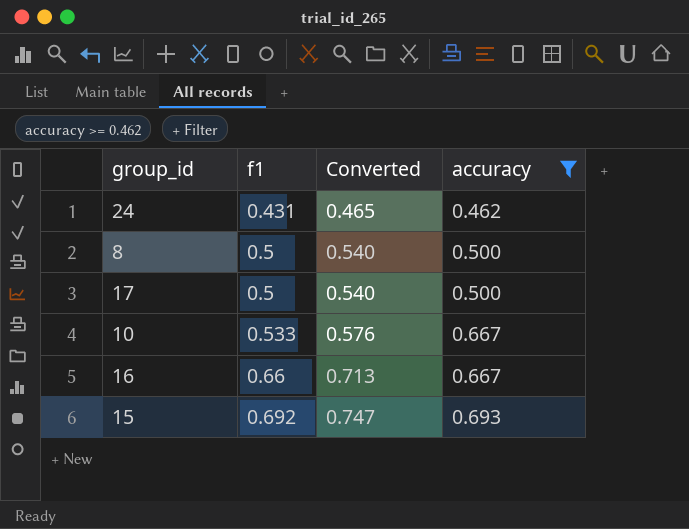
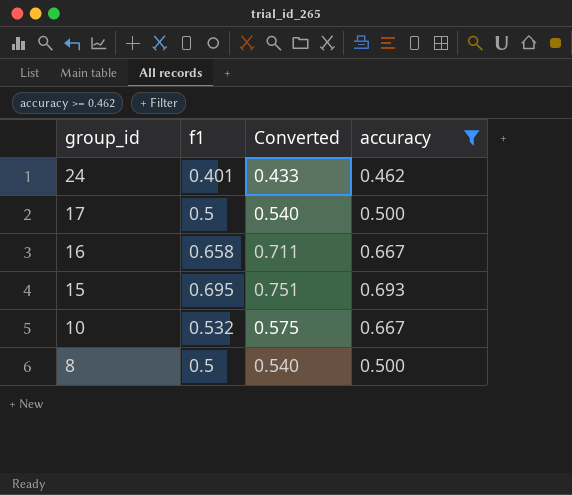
row order: f1 ascending -> group_id descending
24 | f1: 0.431 -> 0.401
24 | Converted: 0.465 -> 0.433
16 | f1: 0.66 -> 0.658
16 | Converted: 0.713 -> 0.711
15 | f1: 0.692 -> 0.695
15 | Converted: 0.747 -> 0.751
10 | f1: 0.533 -> 0.532
10 | Converted: 0.576 -> 0.575

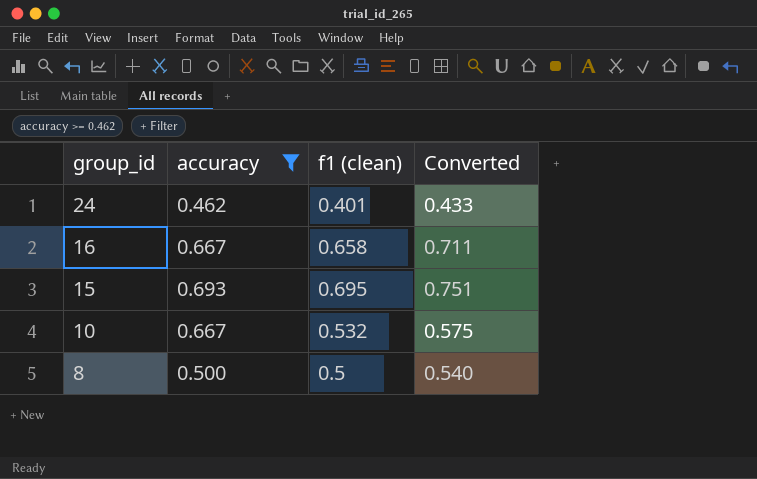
column accuracy | position: 4 -> 2
column name: f1 -> f1 (clean)
row 17: 0.5 | 0.540 | 0.500 -> none

